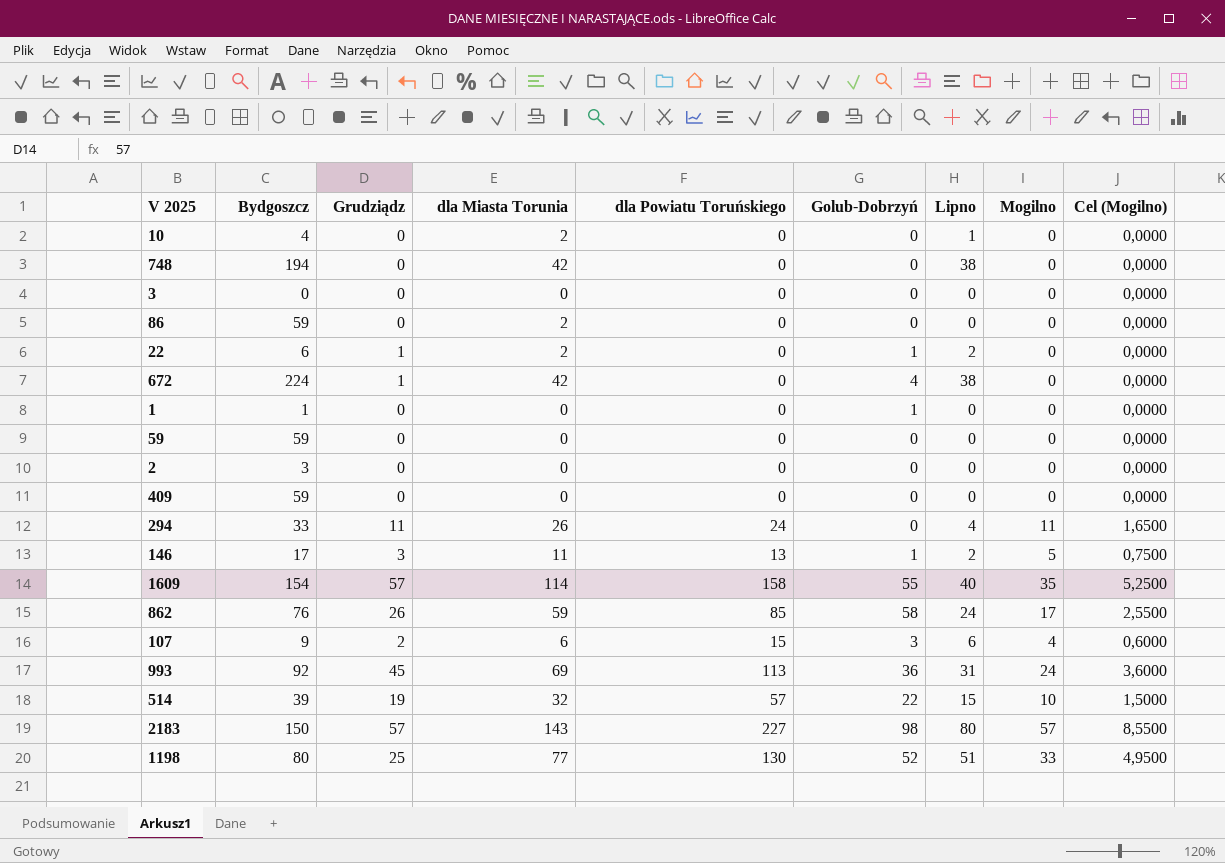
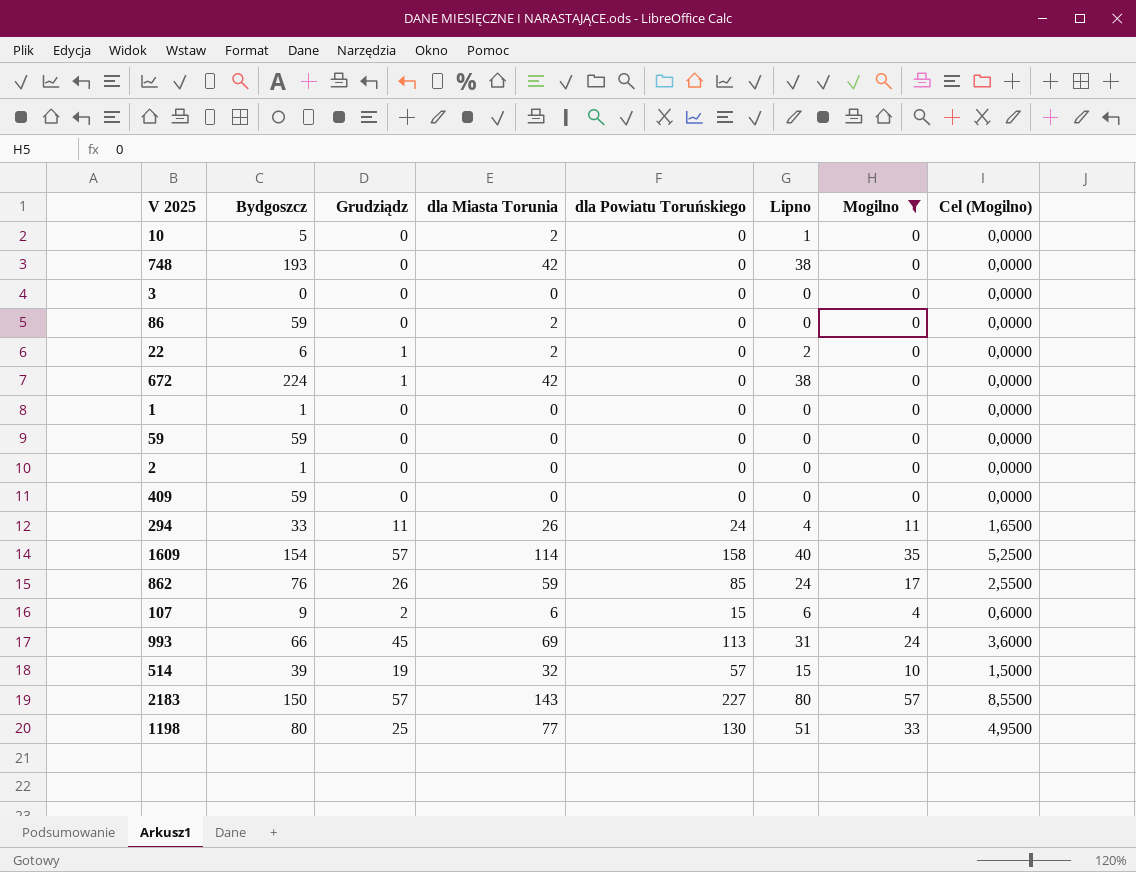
filter: none -> Mogilno != 5
column Golub-Dobrzyń | position: 6 -> none
10 | Bydgoszcz: 4 -> 5
748 | Bydgoszcz: 194 -> 193
2 | Bydgoszcz: 3 -> 1
993 | Bydgoszcz: 92 -> 66

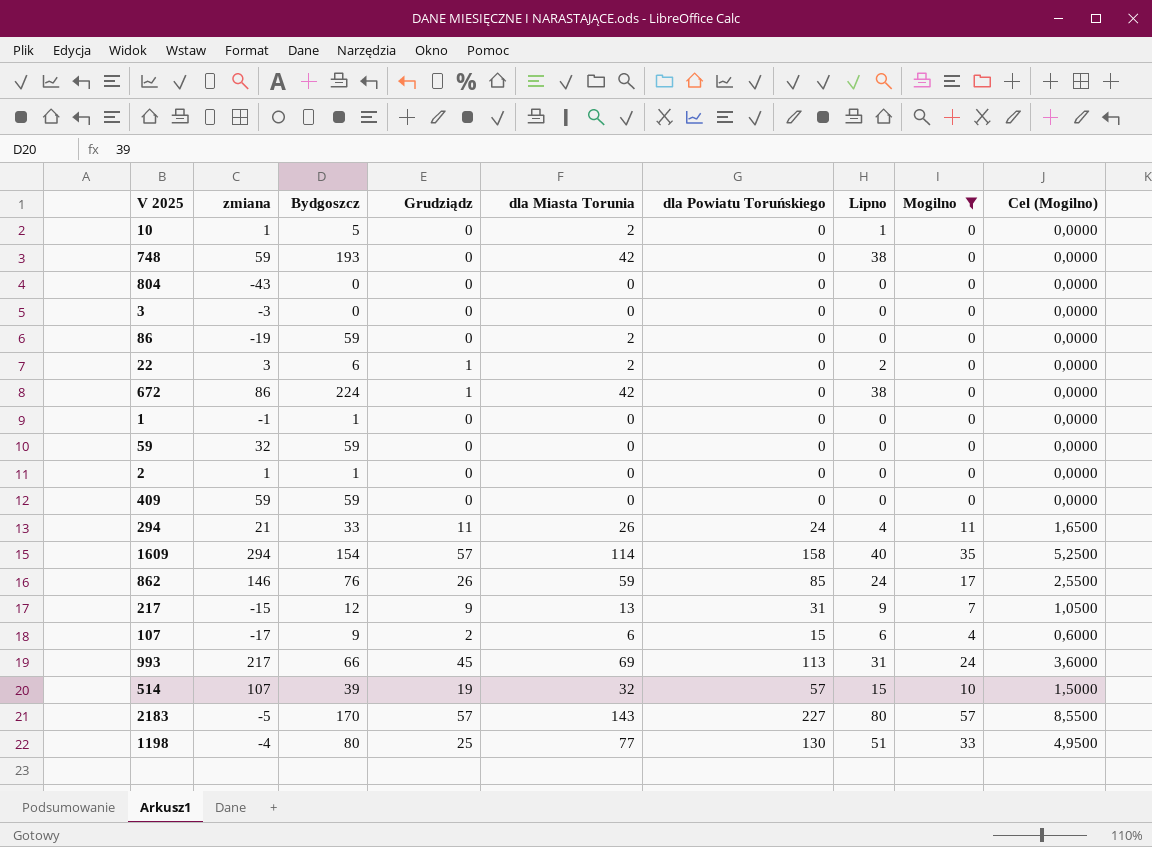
column zmiana | position: none -> 2
row 804: none -> -43 | 0 | 0 | 0 | 0 | 0 | 0 | 0,0000
row 217: none -> -15 | 12 | 9 | 13 | 31 | 9 | 7 | 1,0500
2183 | Bydgoszcz: 150 -> 170

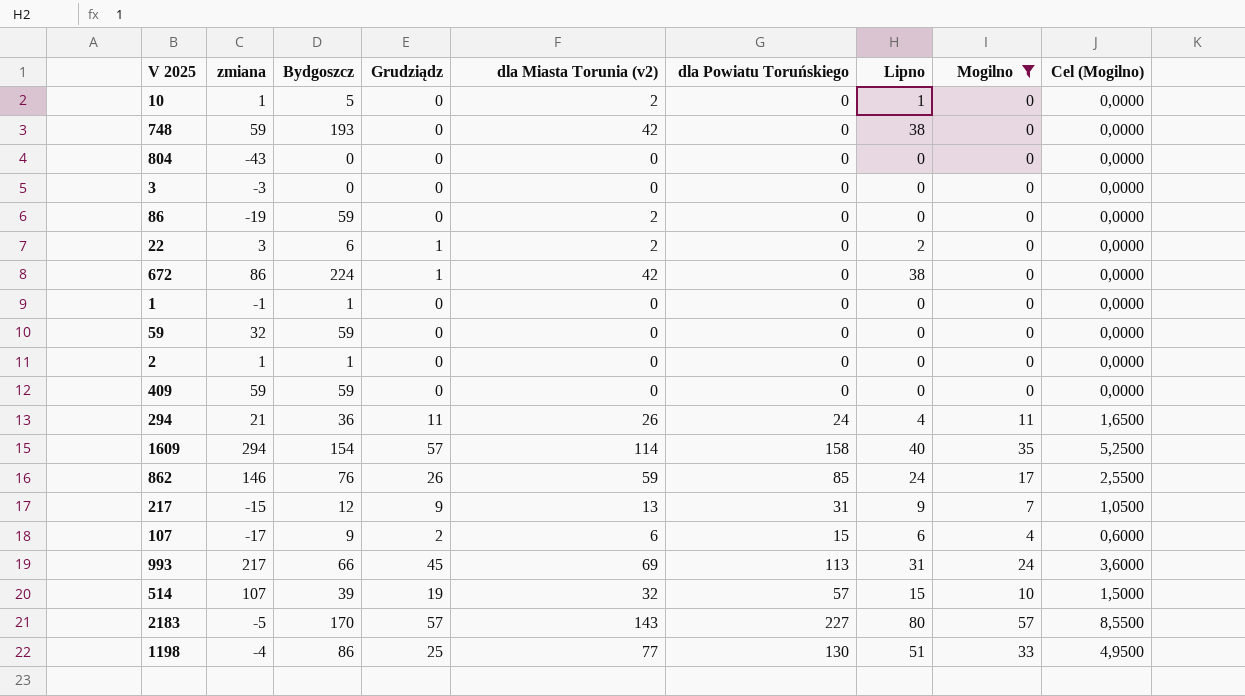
column name: dla Miasta Torunia -> dla Miasta Torunia (v2)
294 | Bydgoszcz: 33 -> 36
1198 | Bydgoszcz: 80 -> 86

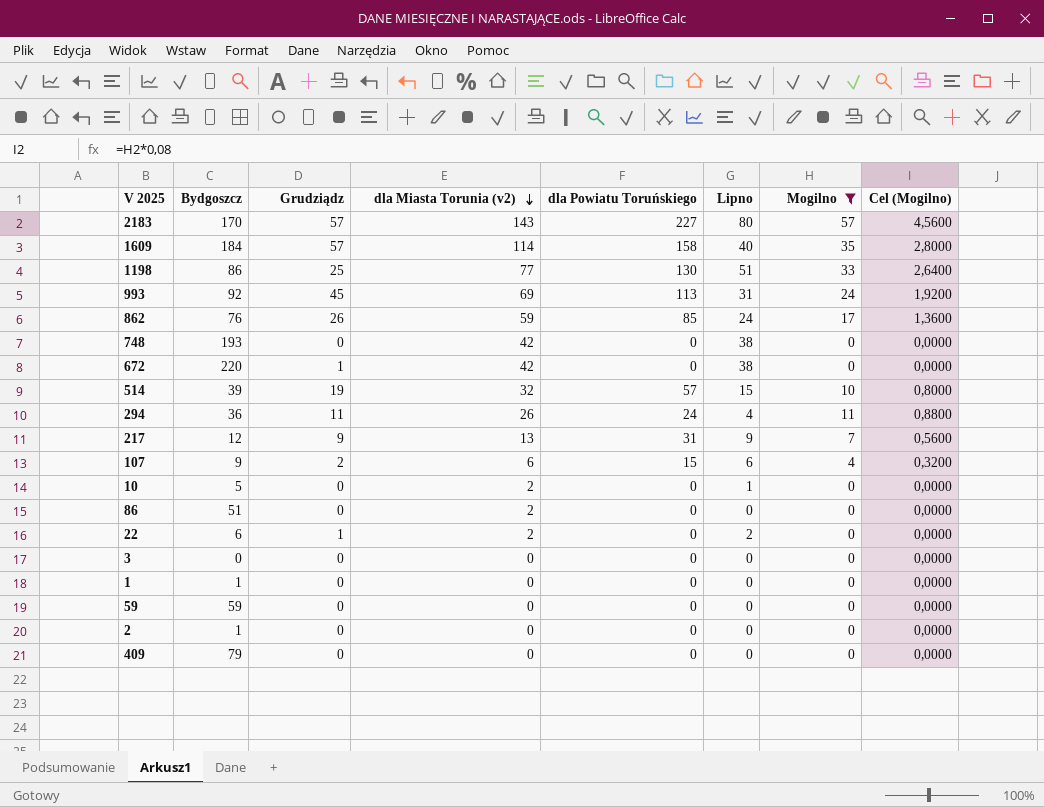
row order: none -> dla Miasta Torunia (v2) descending
column zmiana | position: 2 -> none
column Cel (Mogilno) | formula: [Mogilno] * 0,15 -> [Mogilno] * 0,08
row 804: -43 | 0 | 0 | 0 | 0 | 0 | 0 | 0,0000 -> none
1609 | Bydgoszcz: 154 -> 184
993 | Bydgoszcz: 66 -> 92
672 | Bydgoszcz: 224 -> 220
86 | Bydgoszcz: 59 -> 51
409 | Bydgoszcz: 59 -> 79

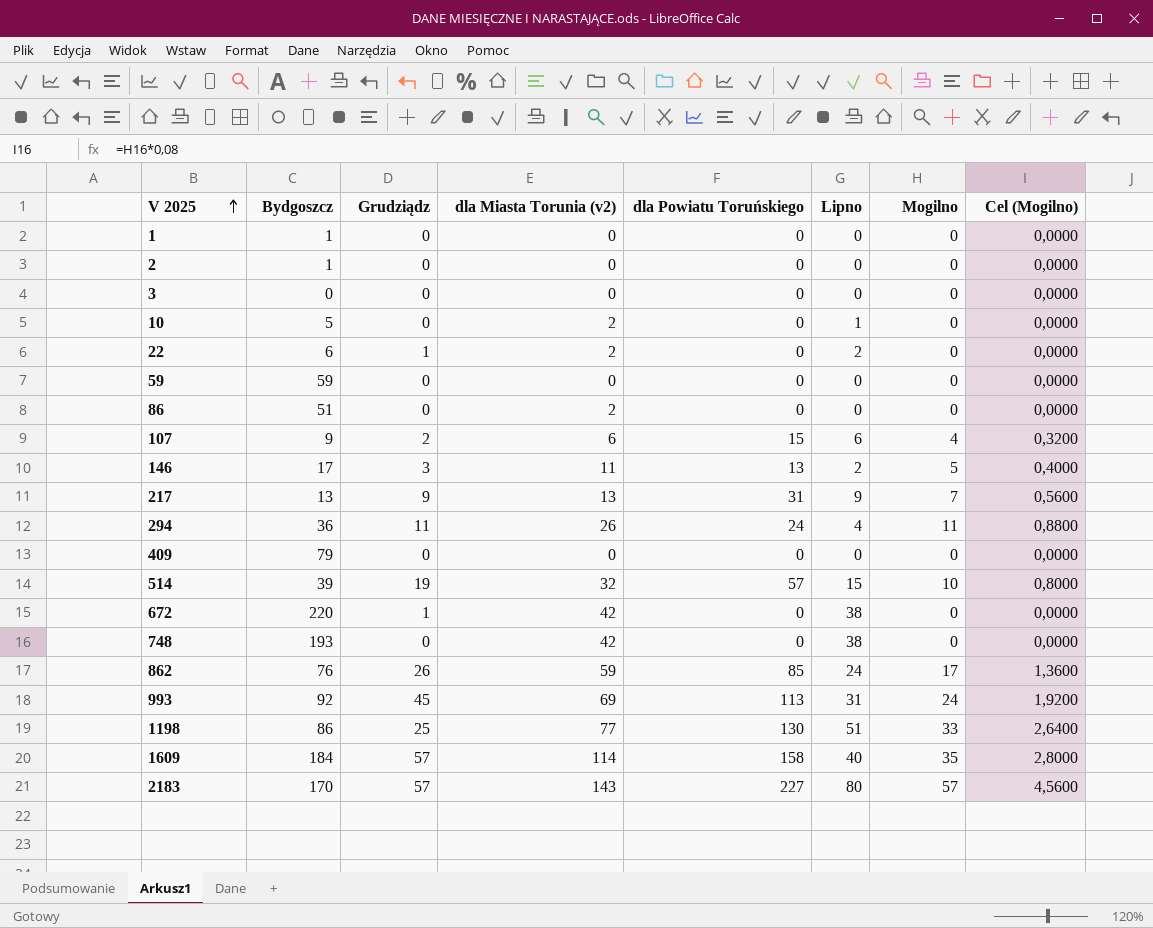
filter: Mogilno != 5 -> none
row order: dla Miasta Torunia (v2) descending -> V 2025 ascending
217 | Bydgoszcz: 12 -> 13

